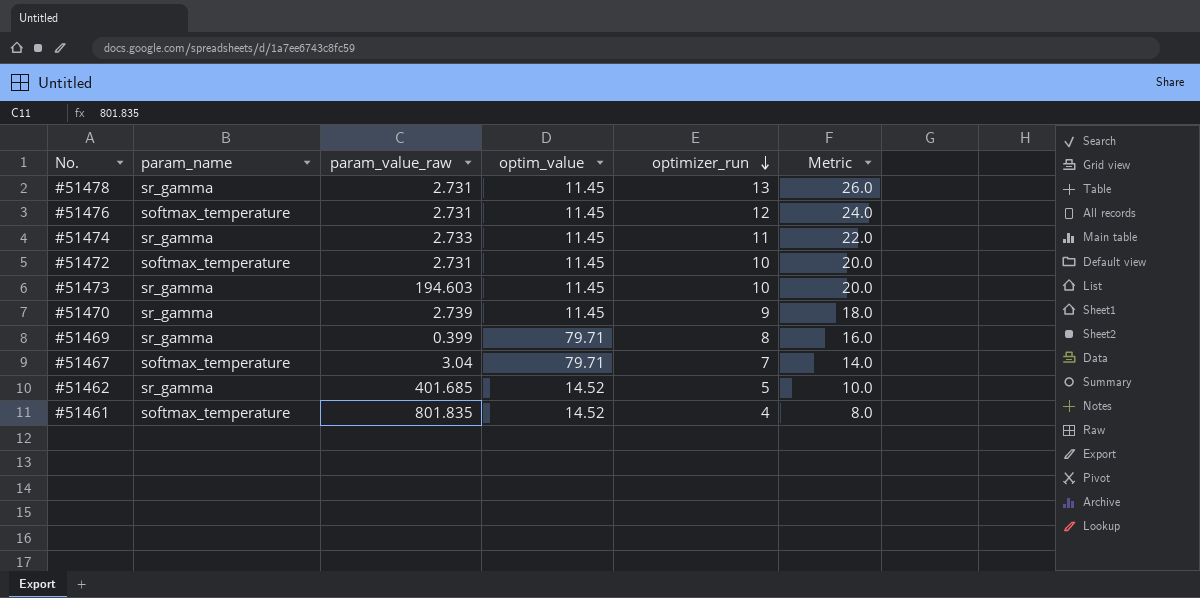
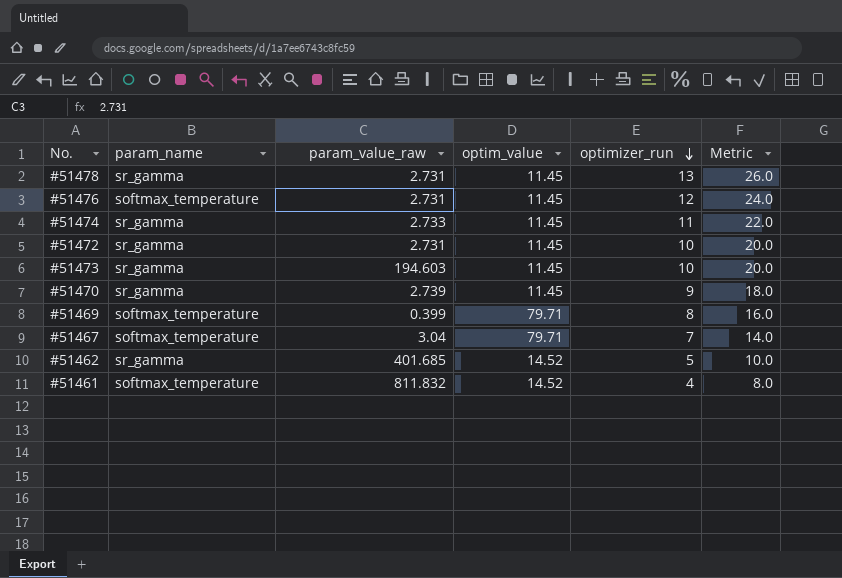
#51472 | param_name: softmax_temperature -> sr_gamma
#51469 | param_name: sr_gamma -> softmax_temperature
#51461 | param_value_raw: 801.835 -> 811.832

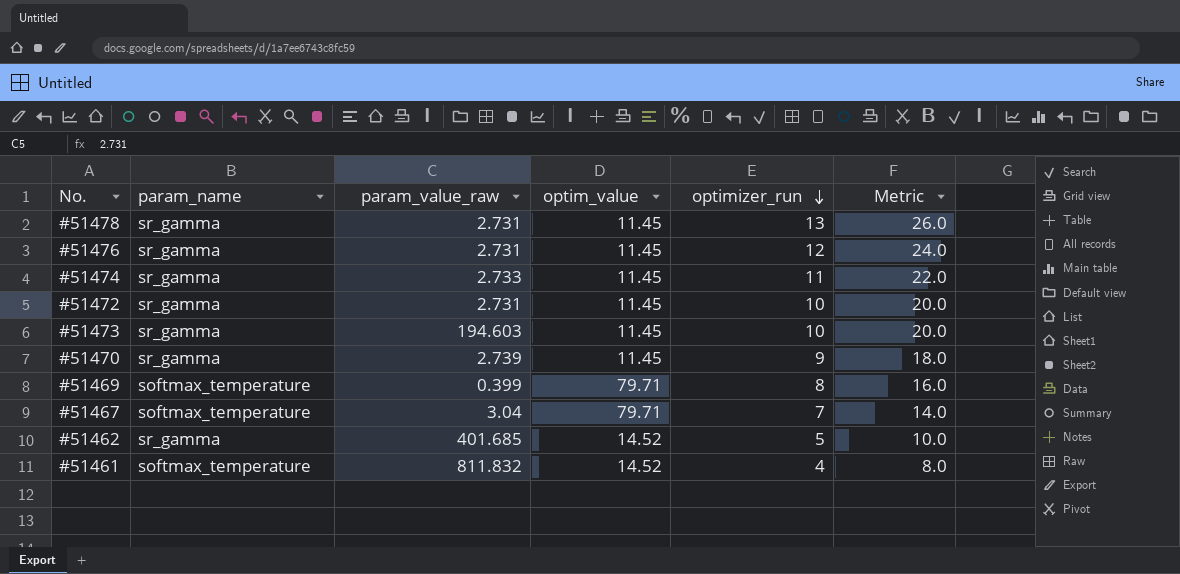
#51476 | param_name: softmax_temperature -> sr_gamma

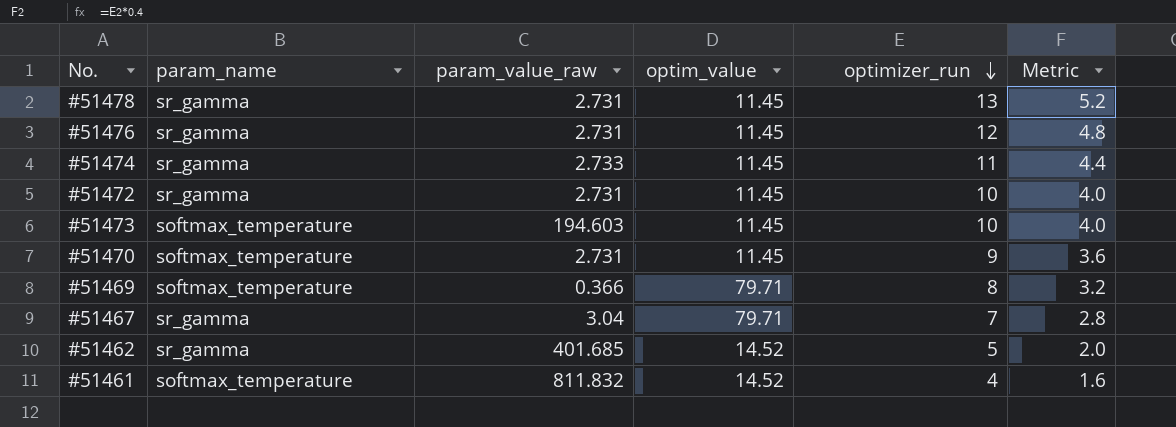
column Metric | formula: [optimizer_run] * 2 -> [optimizer_run] * 0.4
#51473 | param_name: sr_gamma -> softmax_temperature
#51470 | param_name: sr_gamma -> softmax_temperature
#51470 | param_value_raw: 2.739 -> 2.731
#51469 | param_value_raw: 0.399 -> 0.366
#51467 | param_name: softmax_temperature -> sr_gamma

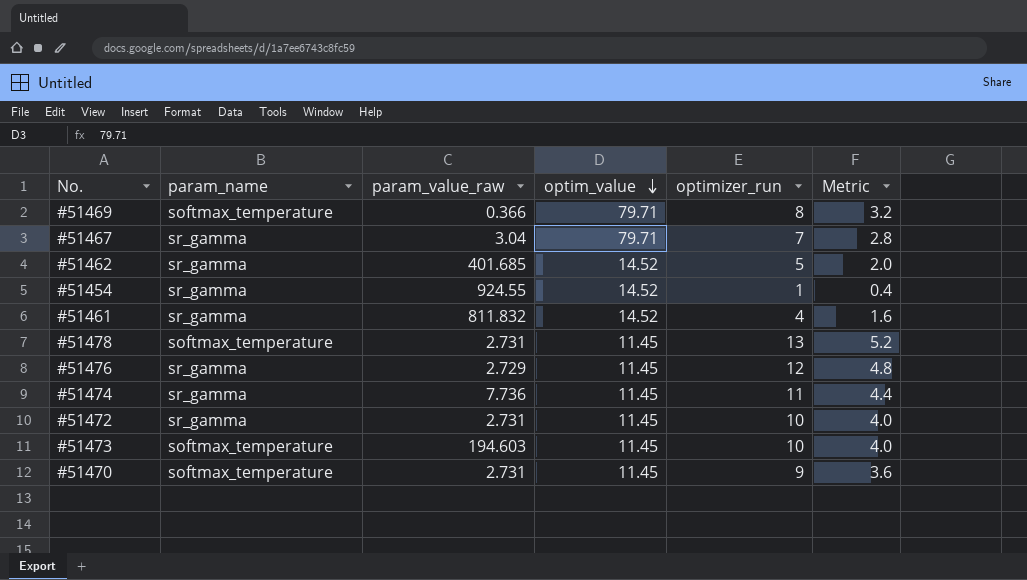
row order: optimizer_run descending -> optim_value descending
row #51454: none -> sr_gamma | 924.55 | 14.52 | 1 | 0.4
#51461 | param_name: softmax_temperature -> sr_gamma
#51478 | param_name: sr_gamma -> softmax_temperature
#51476 | param_value_raw: 2.731 -> 2.729
#51474 | param_value_raw: 2.733 -> 7.736

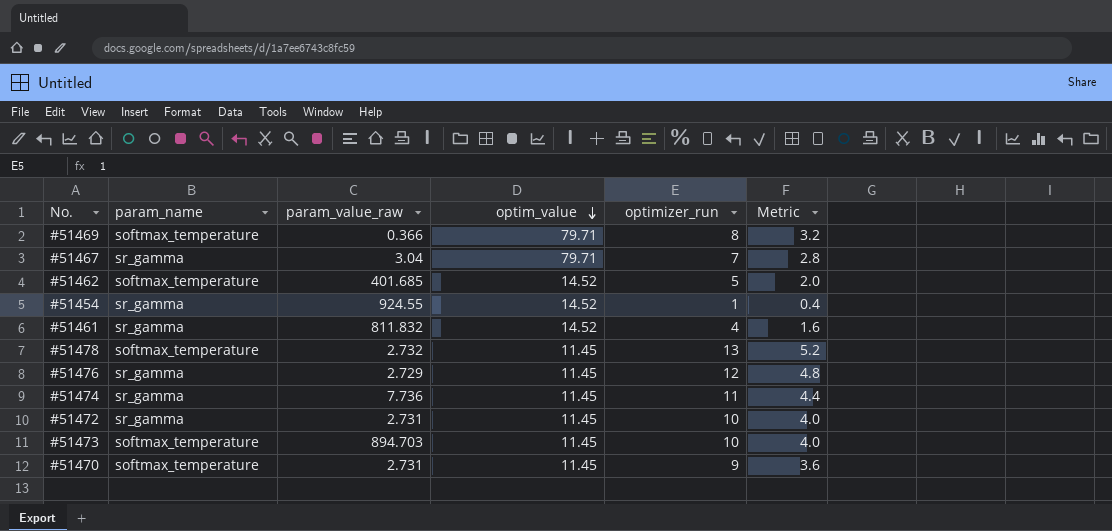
#51462 | param_name: sr_gamma -> softmax_temperature
#51478 | param_value_raw: 2.731 -> 2.732
#51473 | param_value_raw: 194.603 -> 894.703

